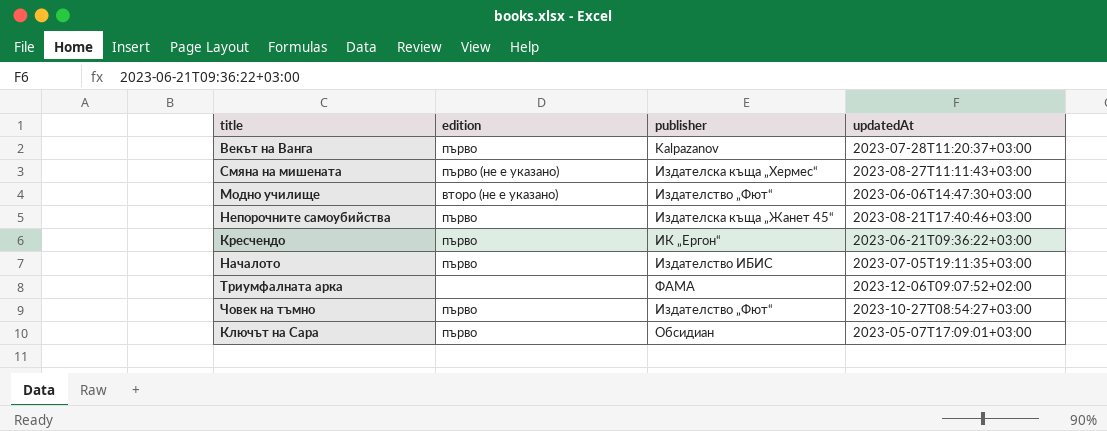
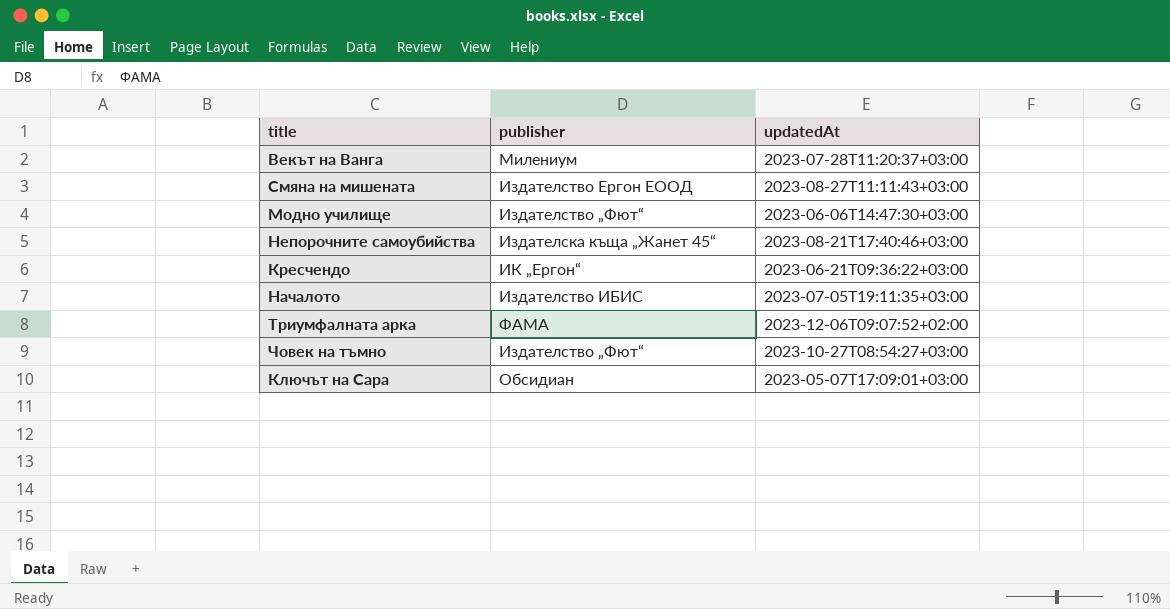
column edition | position: 2 -> none
Векът на Ванга | publisher: Kalpazanov -> Милениум
Смяна на мишената | publisher: Издателска къща „Хермес“ -> Издателство Ергон ЕООД

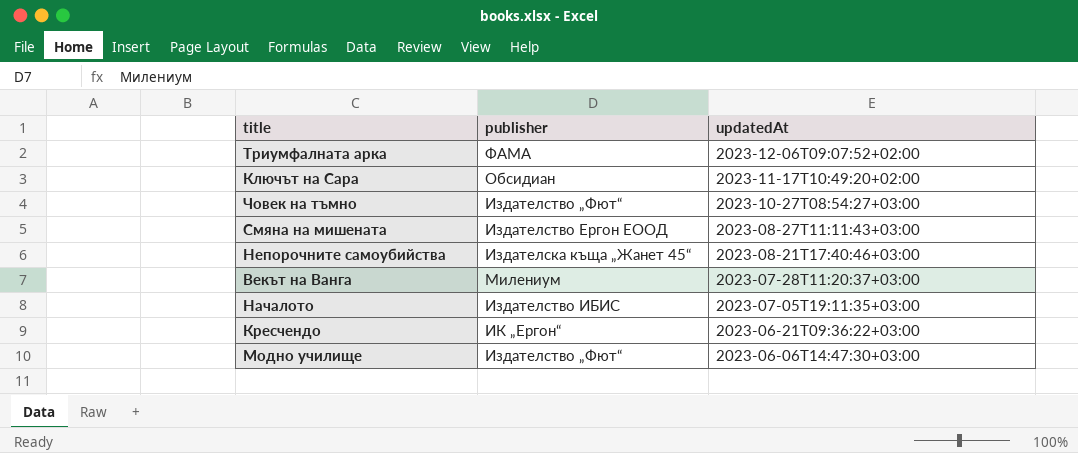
row order: none -> updatedAt descending
Ключът на Сара | updatedAt: 2023-05-07T17:09:01+03:00 -> 2023-11-17T10:49:20+02:00

